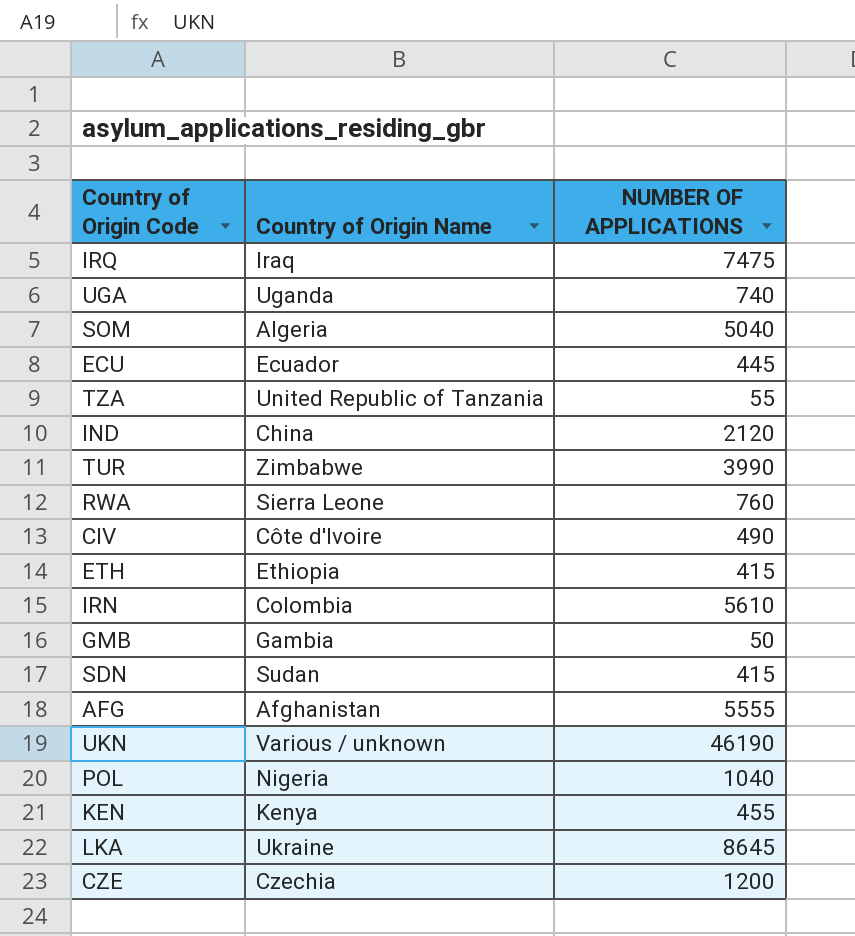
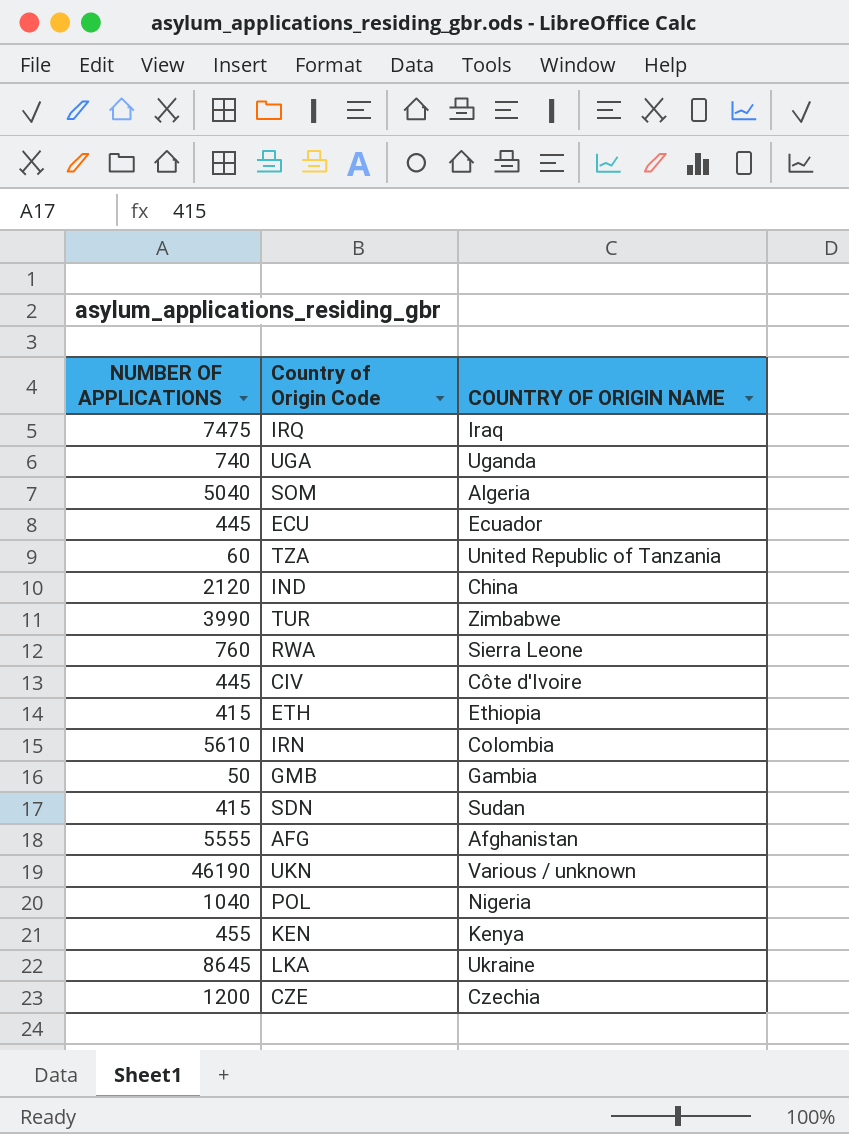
column NUMBER OF APPLICATIONS | position: 3 -> 1
column name: Country of Origin Name -> COUNTRY OF ORIGIN NAME
TZA | NUMBER OF APPLICATIONS: 55 -> 60
CIV | NUMBER OF APPLICATIONS: 490 -> 445

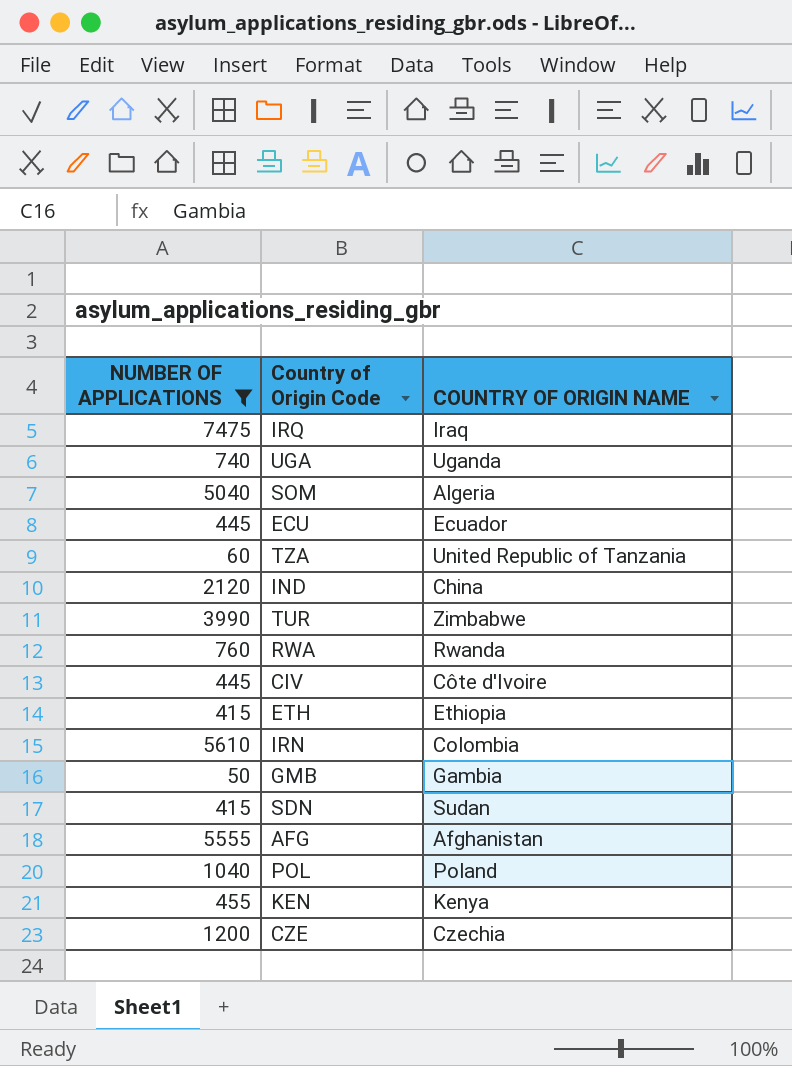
filter: none -> NUMBER OF APPLICATIONS <= 7475
RWA | COUNTRY OF ORIGIN NAME: Sierra Leone -> Rwanda
POL | COUNTRY OF ORIGIN NAME: Nigeria -> Poland

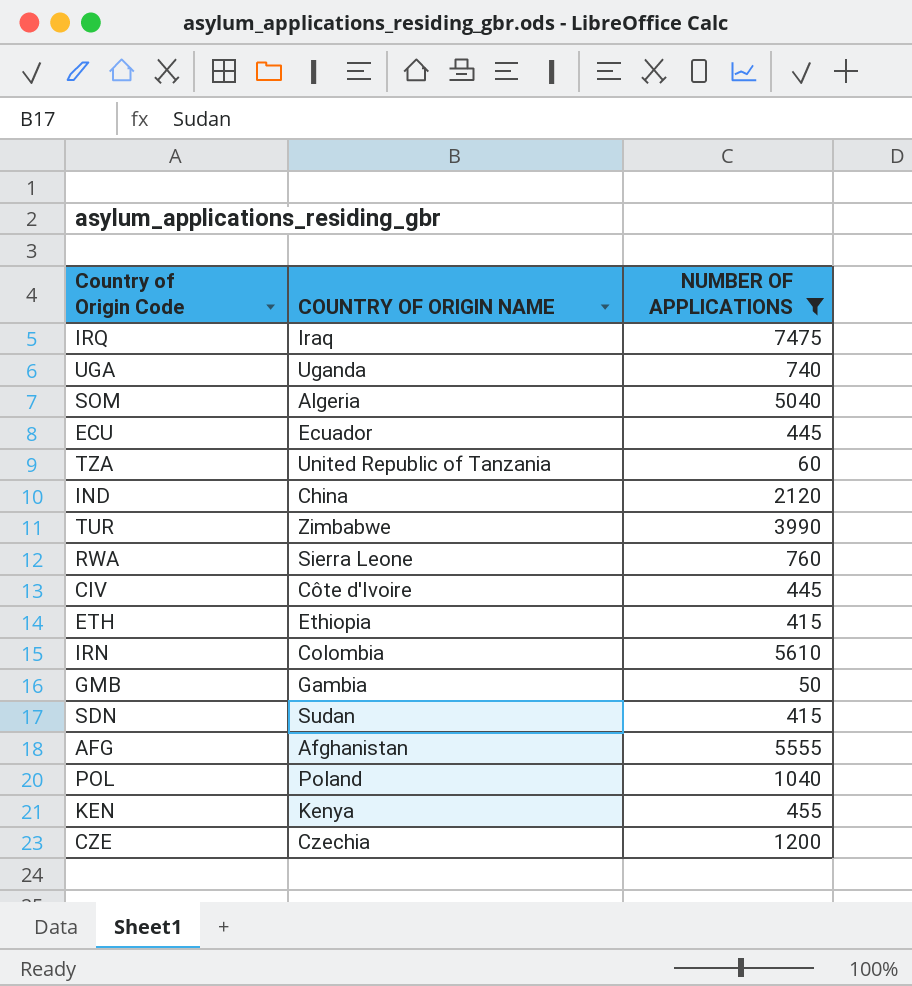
column NUMBER OF APPLICATIONS | position: 1 -> 3
RWA | COUNTRY OF ORIGIN NAME: Rwanda -> Sierra Leone

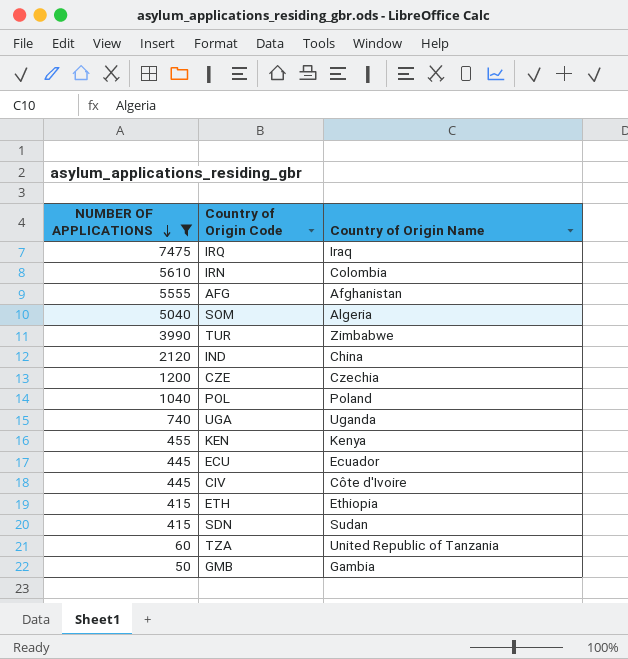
row order: none -> NUMBER OF APPLICATIONS descending
column NUMBER OF APPLICATIONS | position: 3 -> 1
column name: COUNTRY OF ORIGIN NAME -> Country of Origin Name
row RWA: Sierra Leone | 760 -> none

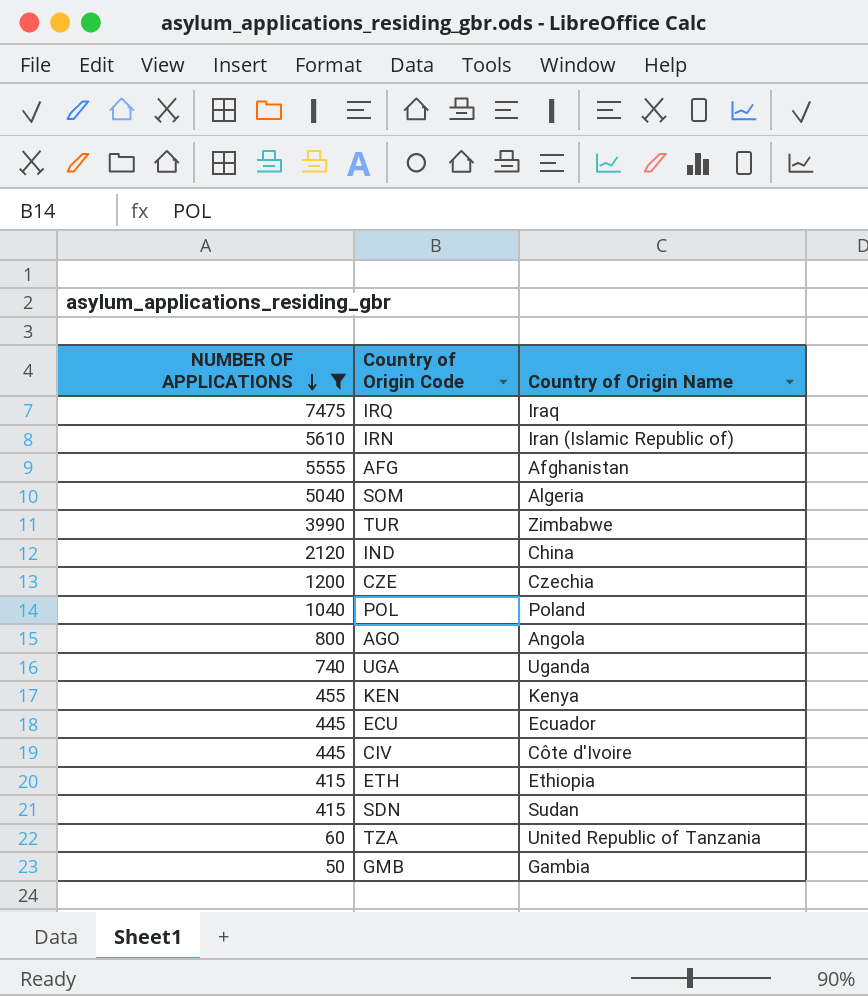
IRN | Country of Origin Name: Colombia -> Iran (Islamic Republic of)
row AGO: none -> 800 | Angola

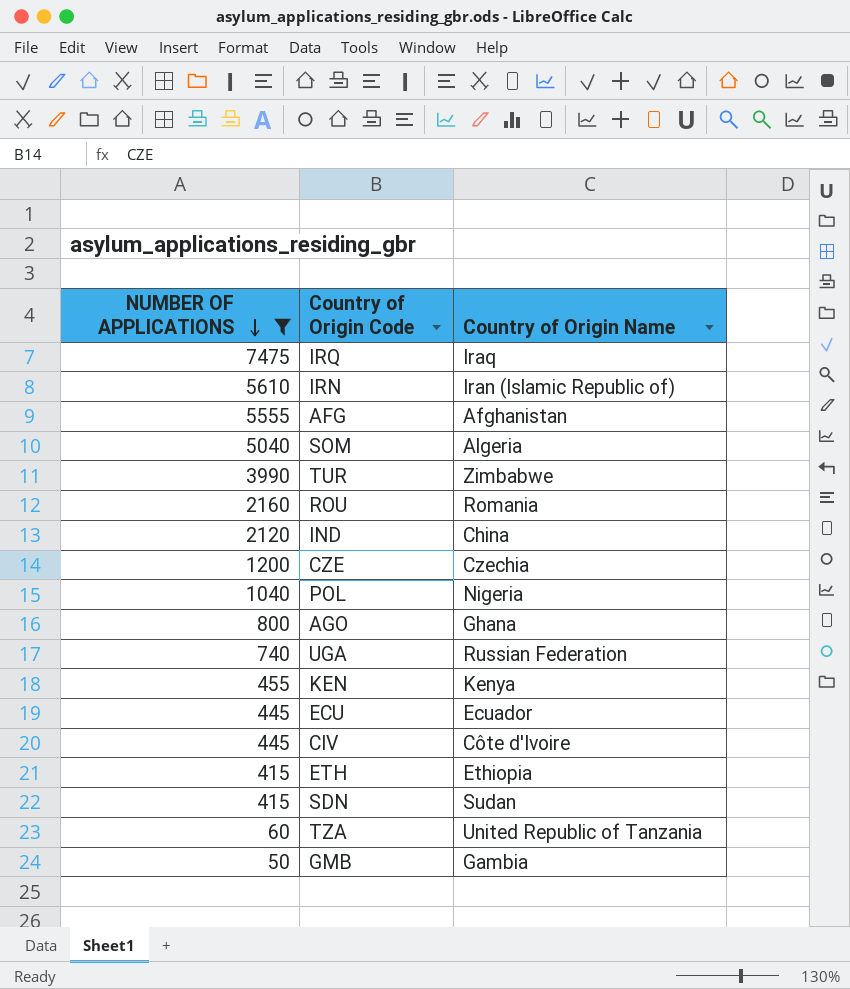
row ROU: none -> 2160 | Romania
POL | Country of Origin Name: Poland -> Nigeria
AGO | Country of Origin Name: Angola -> Ghana
UGA | Country of Origin Name: Uganda -> Russian Federation

